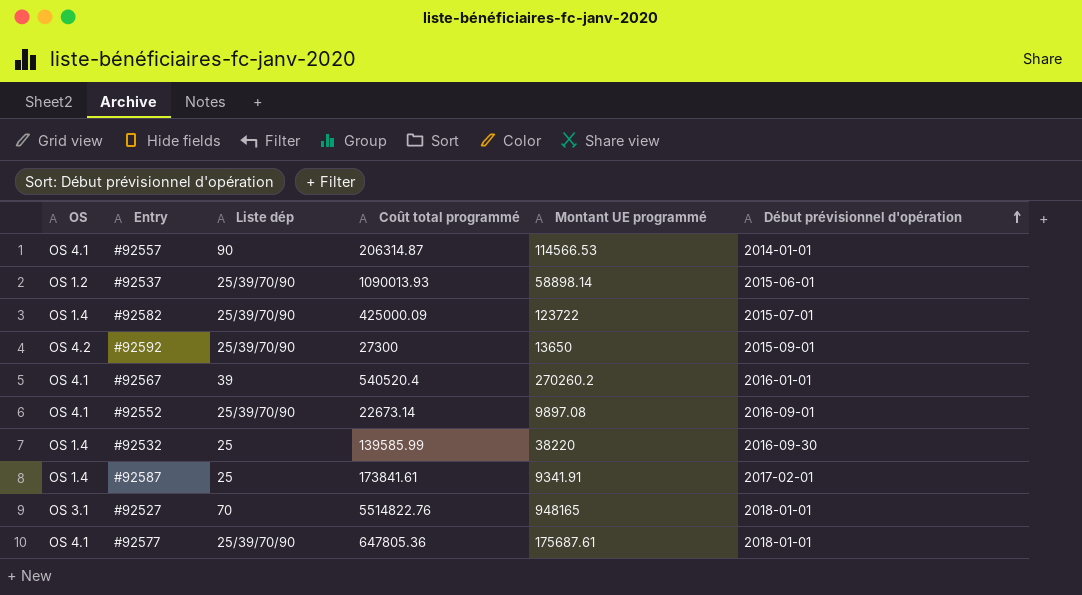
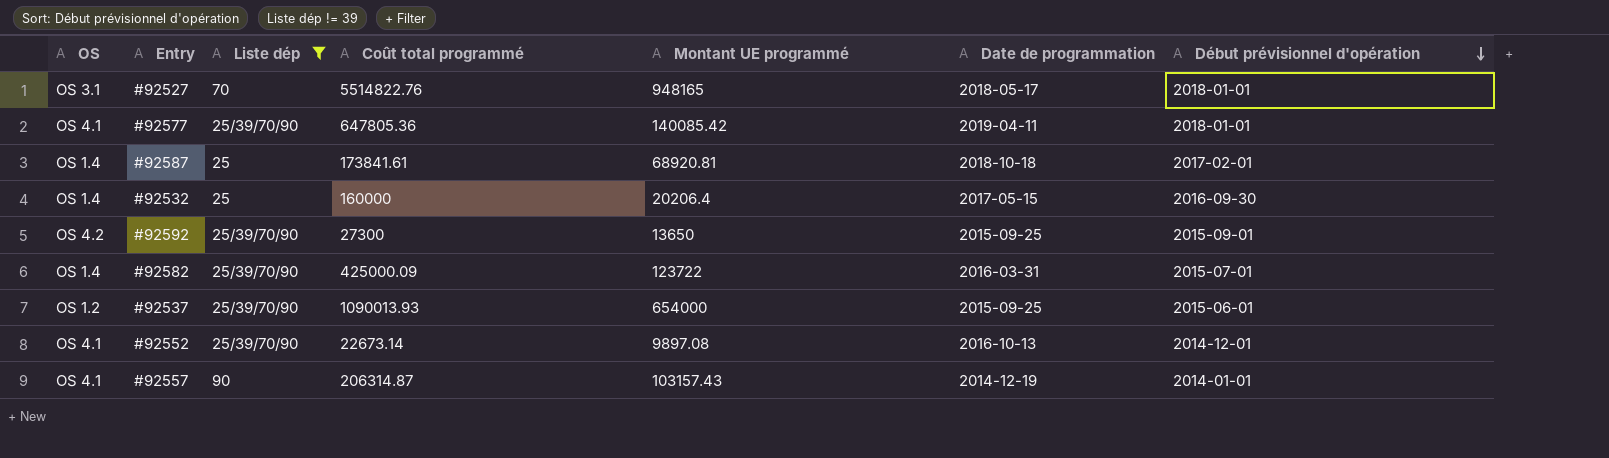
filter: none -> Liste dép != 39
row order: Début prévisionnel d'opération ascending -> Début prévisionnel d'opération descending
column Date de programmation | position: none -> 6
#92577 | Montant UE programmé: 175687.61 -> 140085.42
#92587 | Montant UE programmé: 9341.91 -> 68920.81
#92532 | Coût total programmé: 139585.99 -> 160000
#92532 | Montant UE programmé: 38220 -> 20206.4
#92537 | Montant UE programmé: 58898.14 -> 654000
#92552 | Début prévisionnel d'opération: 2016-09-01 -> 2014-12-01
#92557 | Montant UE programmé: 114566.53 -> 103157.43

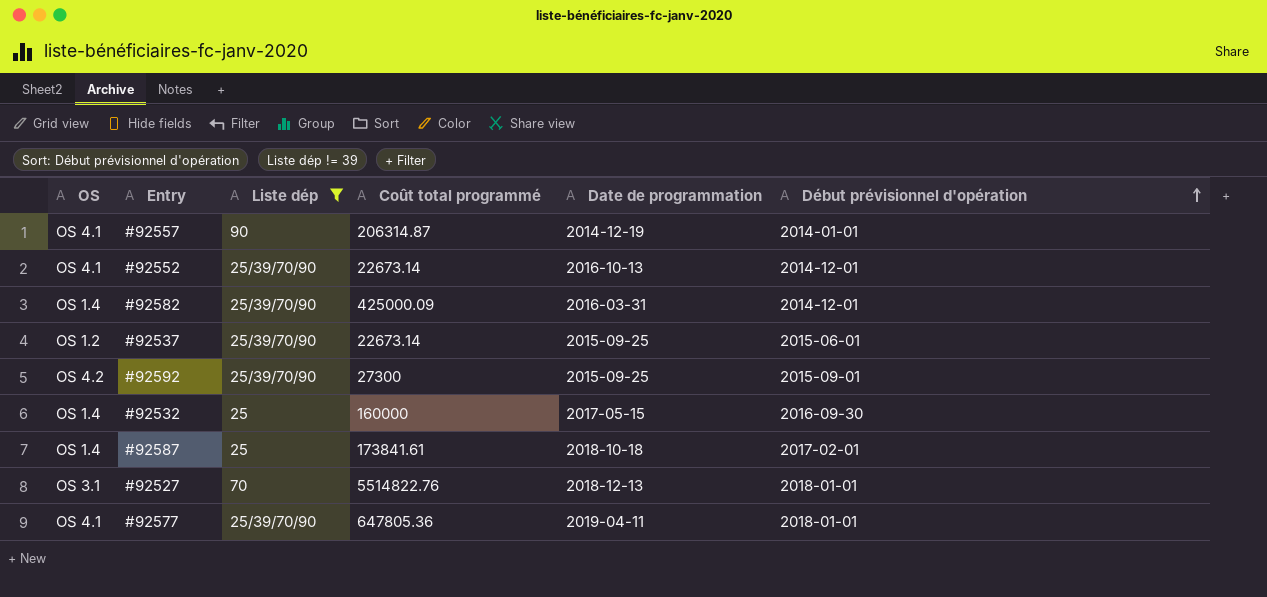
row order: Début prévisionnel d'opération descending -> Début prévisionnel d'opération ascending
column Montant UE programmé | position: 5 -> none
#92582 | Début prévisionnel d'opération: 2015-07-01 -> 2014-12-01
#92537 | Coût total programmé: 1090013.93 -> 22673.14
#92527 | Date de programmation: 2018-05-17 -> 2018-12-13

